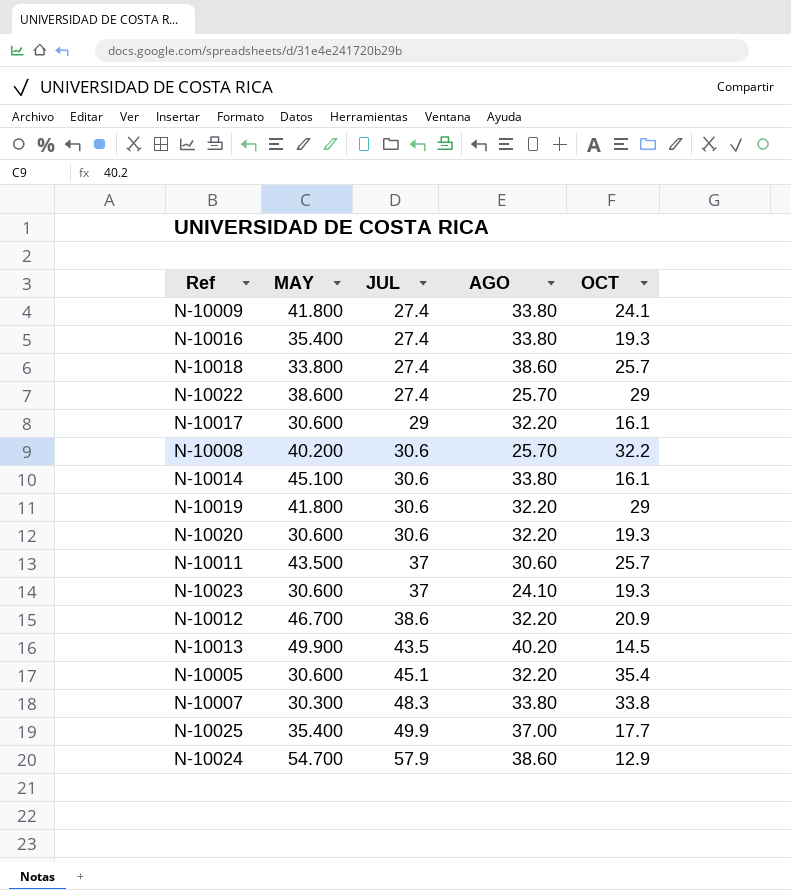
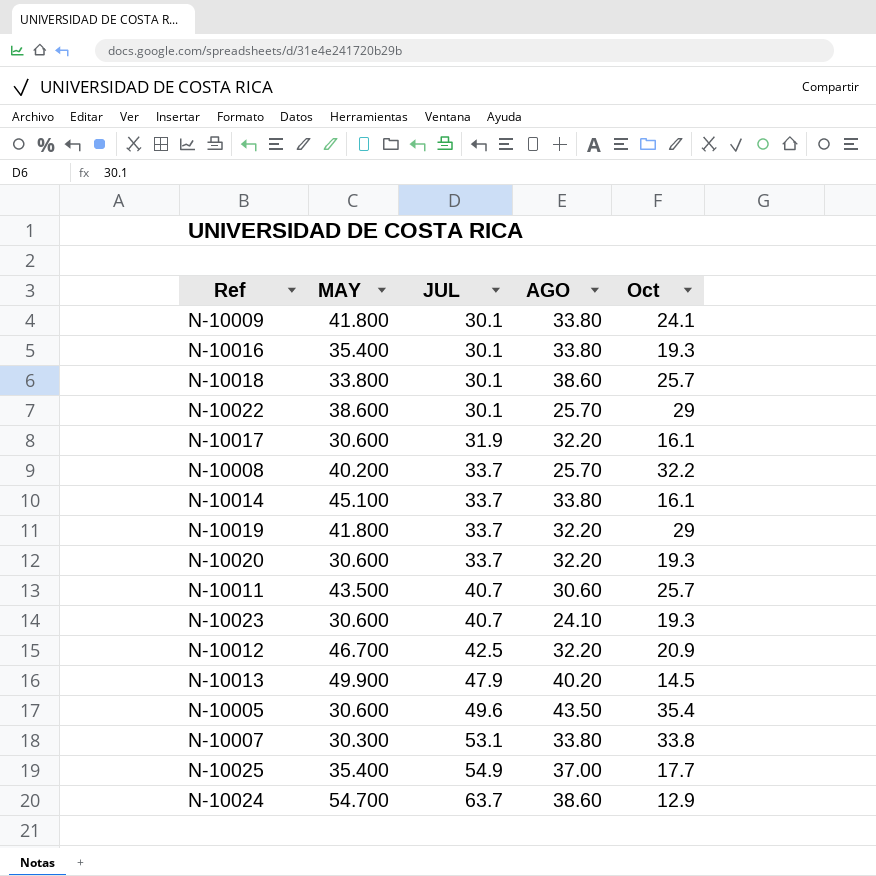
column name: OCT -> Oct
N-10009 | JUL: 27.4 -> 30.1
N-10016 | JUL: 27.4 -> 30.1
N-10018 | JUL: 27.4 -> 30.1
N-10022 | JUL: 27.4 -> 30.1
N-10017 | JUL: 29 -> 31.9
N-10008 | JUL: 30.6 -> 33.7
N-10014 | JUL: 30.6 -> 33.7
N-10019 | JUL: 30.6 -> 33.7
N-10020 | JUL: 30.6 -> 33.7
N-10011 | JUL: 37 -> 40.7
N-10023 | JUL: 37 -> 40.7
N-10012 | JUL: 38.6 -> 42.5
N-10013 | JUL: 43.5 -> 47.9
N-10005 | JUL: 45.1 -> 49.6
N-10005 | AGO: 32.20 -> 43.50
N-10007 | JUL: 48.3 -> 53.1
N-10025 | JUL: 49.9 -> 54.9
N-10024 | JUL: 57.9 -> 63.7

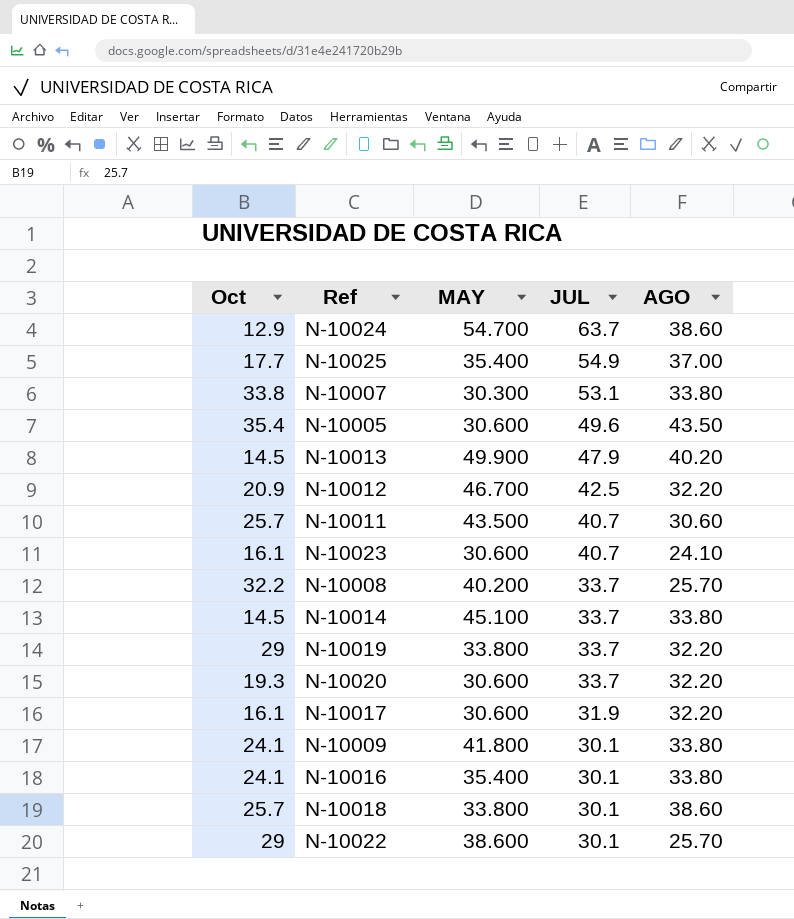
row order: JUL ascending -> JUL descending
column Oct | position: 5 -> 1
N-10023 | Oct: 19.3 -> 16.1
N-10014 | Oct: 16.1 -> 14.5
N-10019 | MAY: 41.800 -> 33.800
N-10016 | Oct: 19.3 -> 24.1

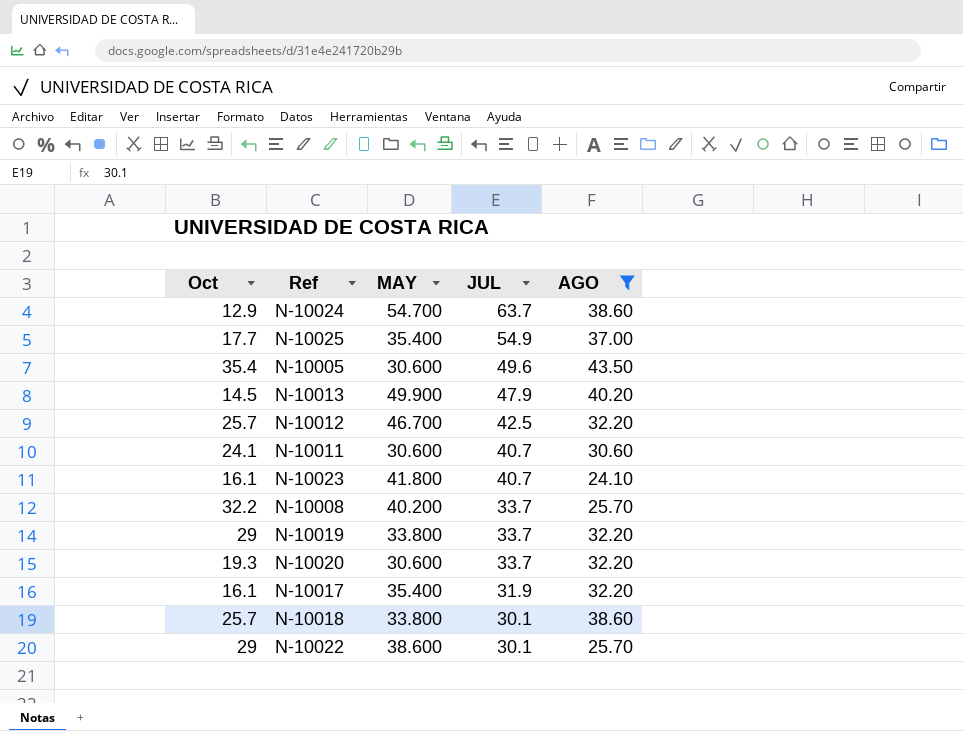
filter: none -> AGO != 33.80
N-10012 | Oct: 20.9 -> 25.7
N-10011 | Oct: 25.7 -> 24.1
N-10011 | MAY: 43.500 -> 30.600
N-10023 | MAY: 30.600 -> 41.800
N-10017 | MAY: 30.600 -> 35.400

